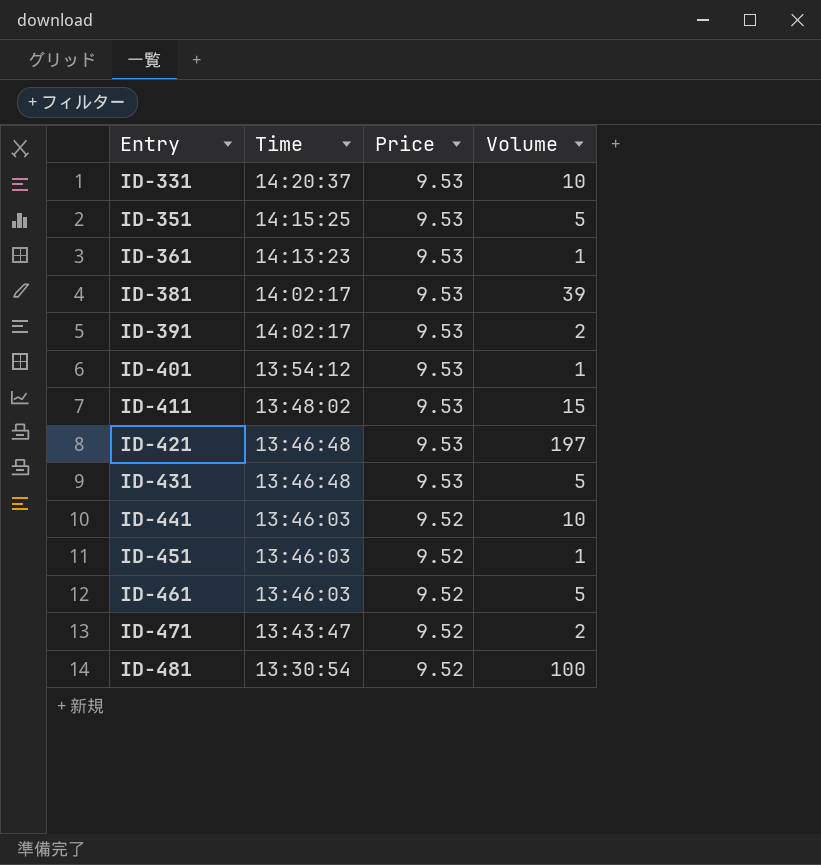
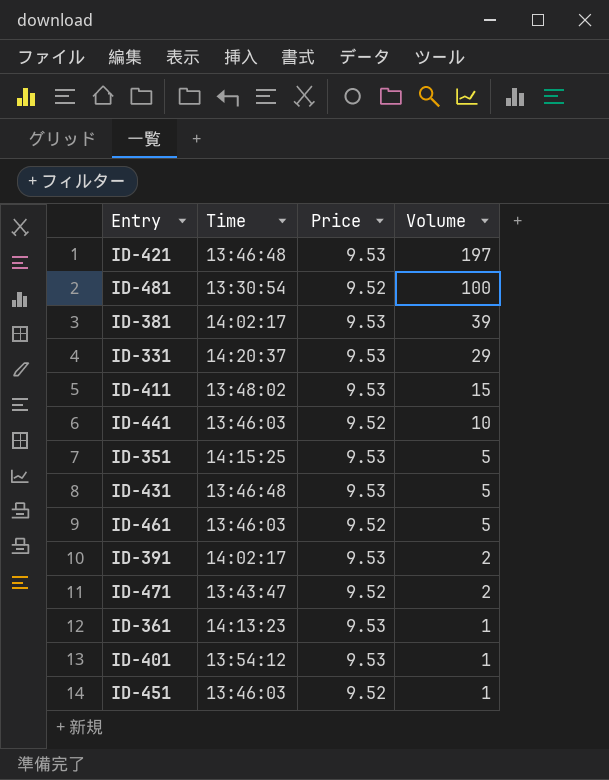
row order: Entry ascending -> Volume descending
ID-331 | Volume: 10 -> 29

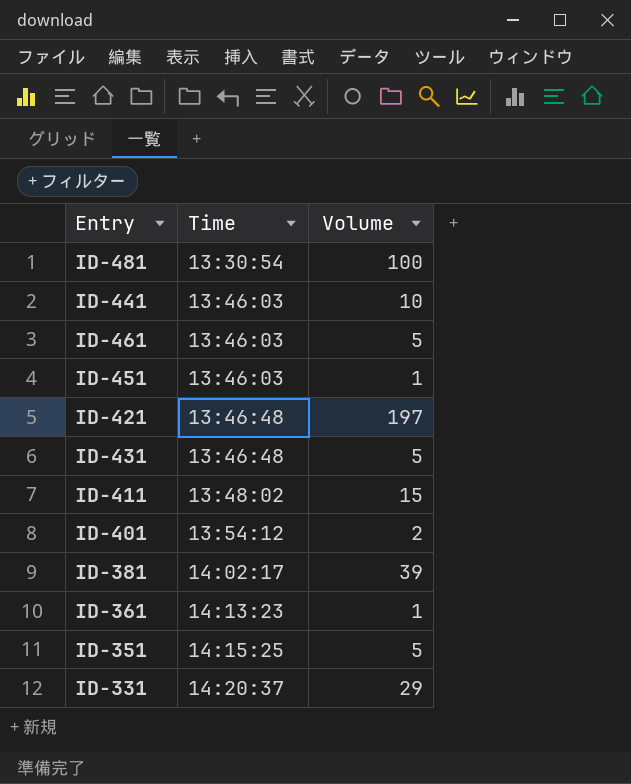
row order: Volume descending -> Time ascending
column Price | position: 3 -> none
row ID-391: 14:02:17 | 9.53 | 2 -> none
row ID-471: 13:43:47 | 9.52 | 2 -> none
ID-401 | Volume: 1 -> 2

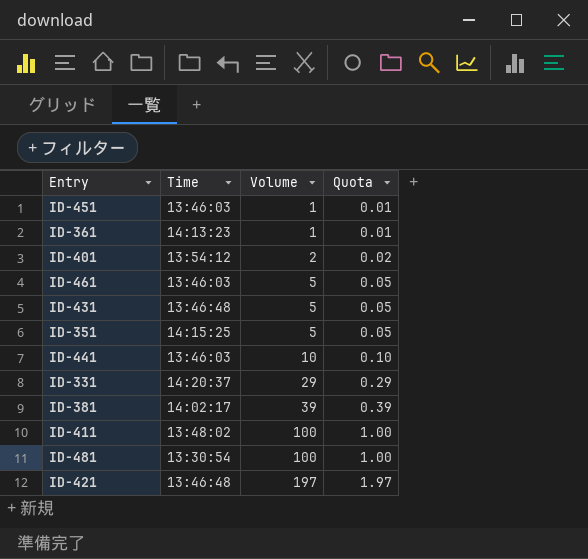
row order: Time ascending -> Volume ascending
column Quota | formula: none -> [Volume] * 0.01
ID-411 | Volume: 15 -> 100

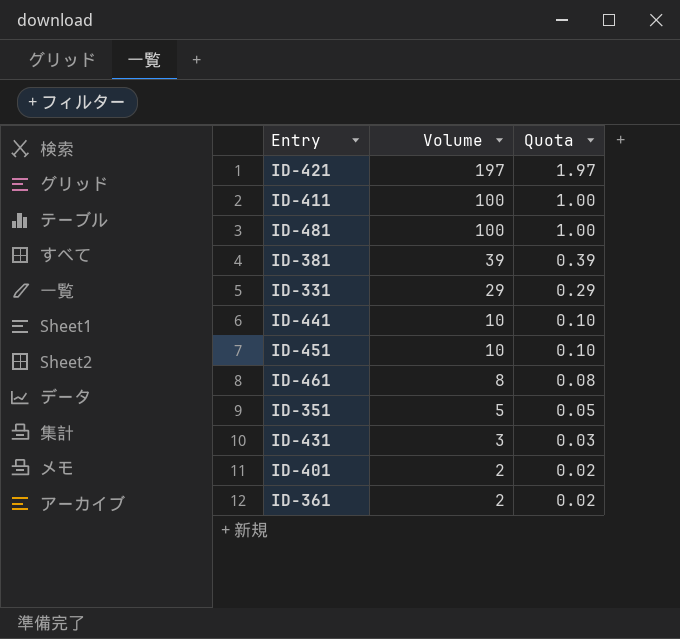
row order: Volume ascending -> Volume descending
column Time | position: 2 -> none
ID-451 | Volume: 1 -> 10
ID-451 | Quota: 0.01 -> 0.10
ID-461 | Volume: 5 -> 8
ID-461 | Quota: 0.05 -> 0.08
ID-431 | Volume: 5 -> 3
ID-431 | Quota: 0.05 -> 0.03
ID-361 | Volume: 1 -> 2
ID-361 | Quota: 0.01 -> 0.02

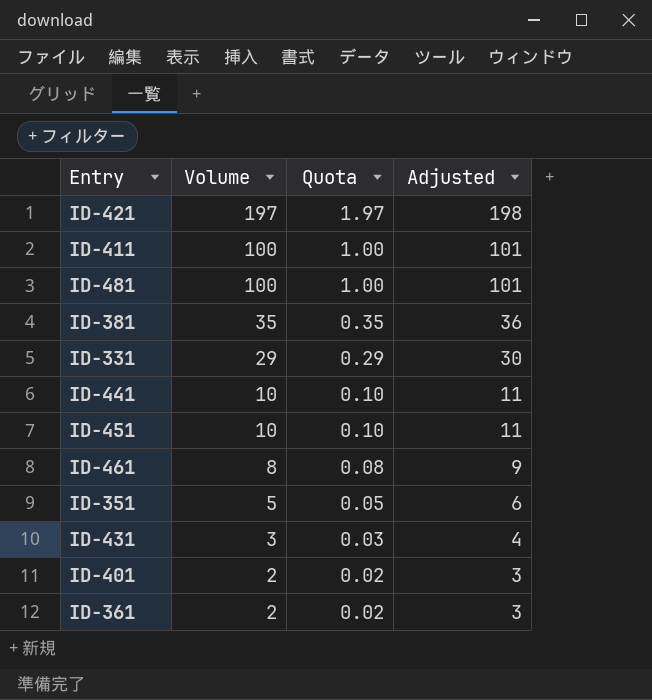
column Adjusted | formula: none -> [Volume] + 1
ID-381 | Volume: 39 -> 35
ID-381 | Quota: 0.39 -> 0.35

